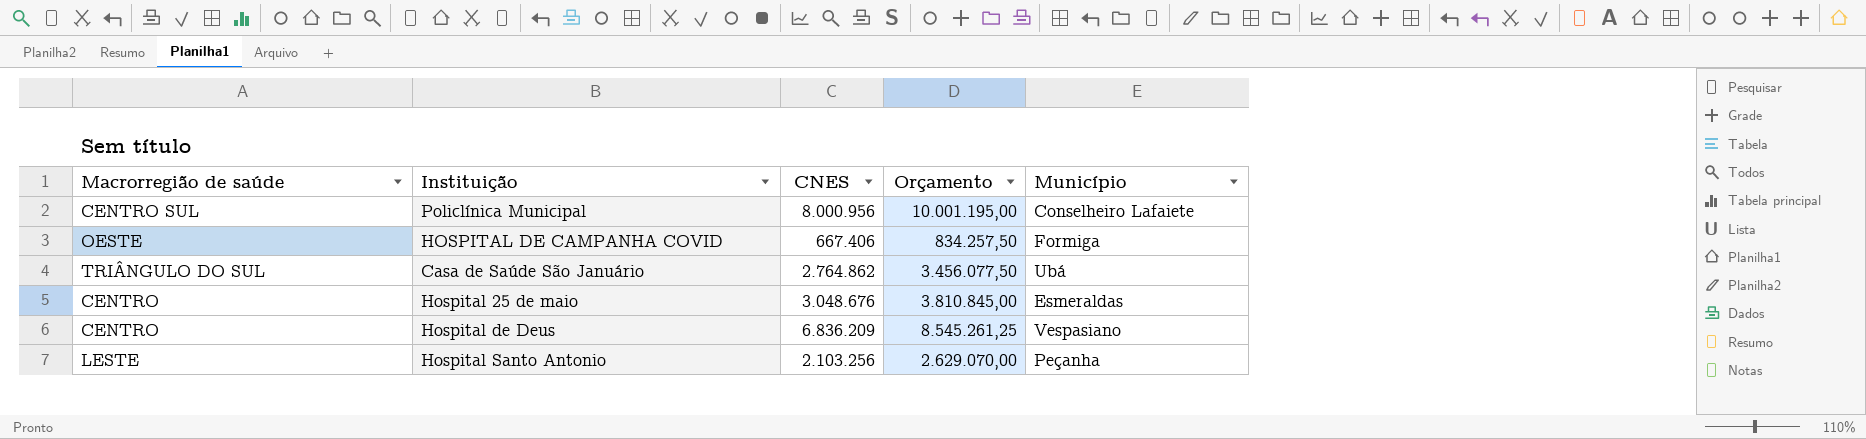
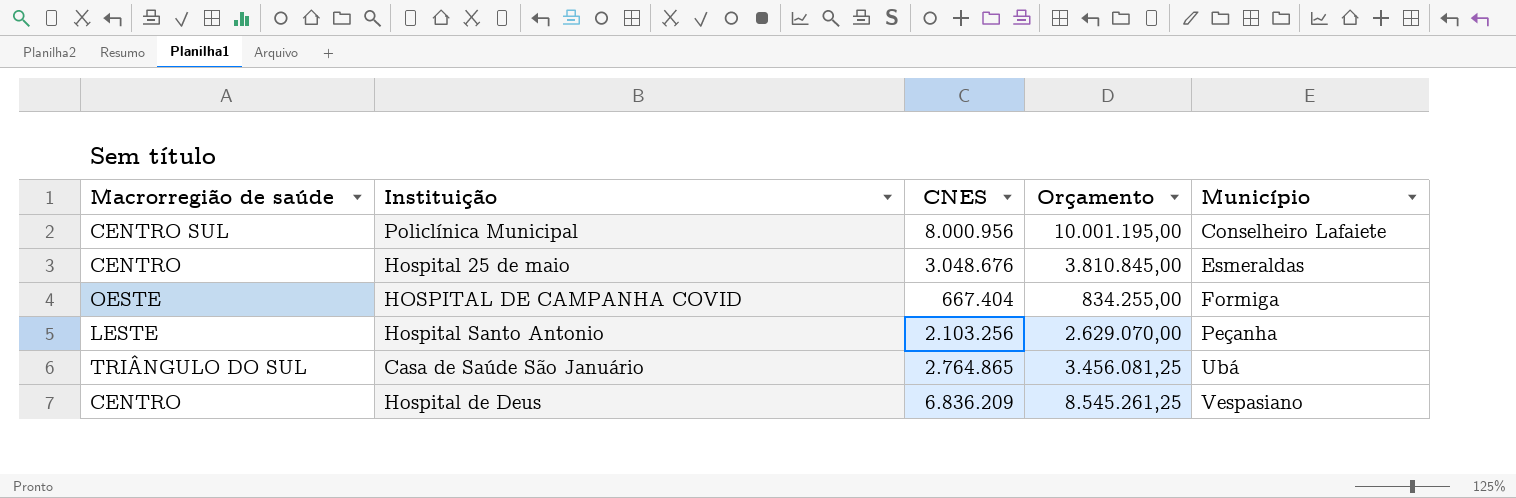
row order: none -> Município ascending
HOSPITAL DE CAMPANHA COVID | CNES: 667.406 -> 667.404
HOSPITAL DE CAMPANHA COVID | Orçamento: 834.257,50 -> 834.255,00
Casa de Saúde São Januário | CNES: 2.764.862 -> 2.764.865
Casa de Saúde São Januário | Orçamento: 3.456.077,50 -> 3.456.081,25

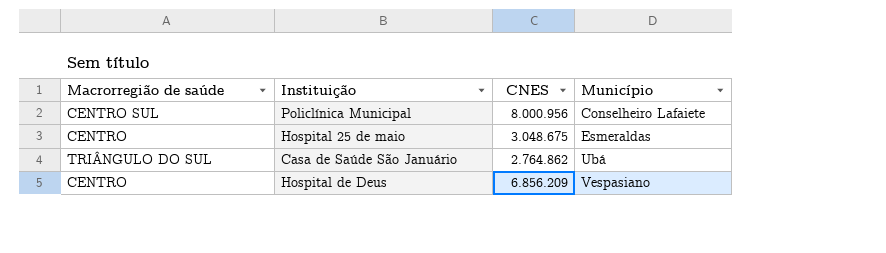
column Orçamento | formula: [CNES] * 1,25 -> none
row HOSPITAL DE CAMPANHA COVID: OESTE | 667.404 | 834.255,00 | Formiga -> none
row Hospital Santo Antonio: LESTE | 2.103.256 | 2.629.070,00 | Peçanha -> none
Hospital 25 de maio | CNES: 3.048.676 -> 3.048.675
Casa de Saúde São Januário | CNES: 2.764.865 -> 2.764.862
Hospital de Deus | CNES: 6.836.209 -> 6.856.209

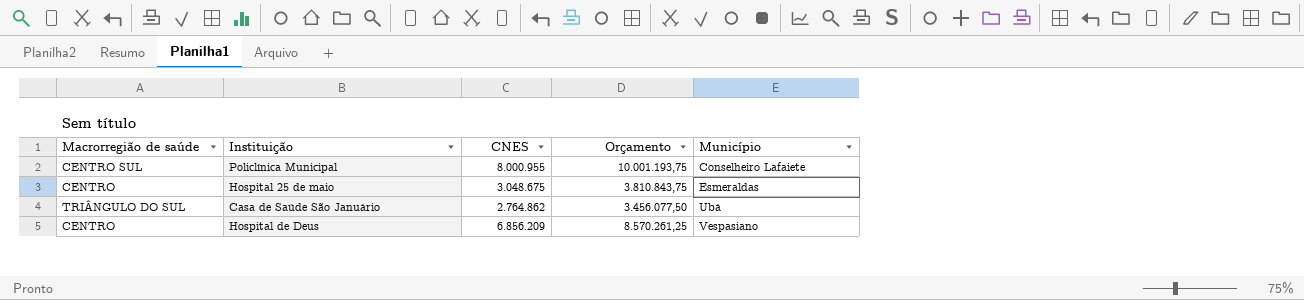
column Orçamento | formula: none -> [CNES] * 1,25
Policlínica Municipal | CNES: 8.000.956 -> 8.000.955

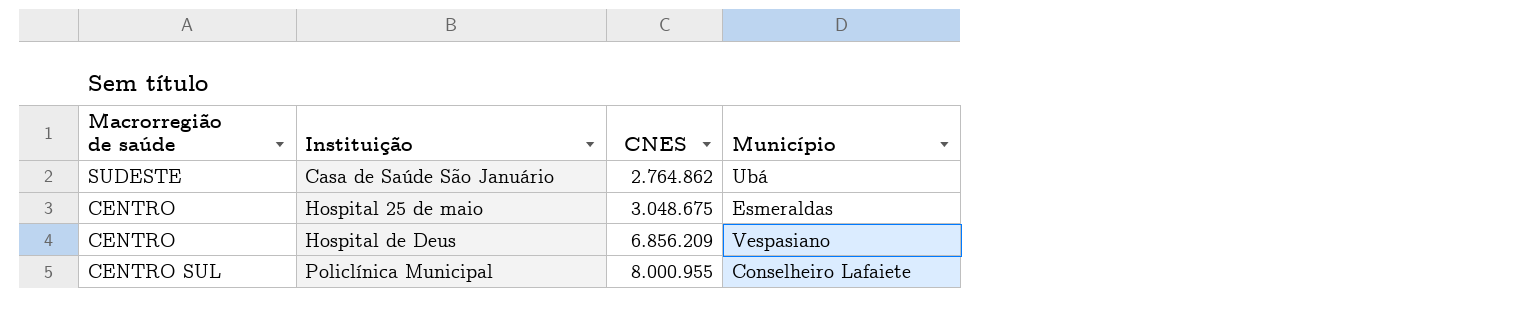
row order: Município ascending -> Instituição ascending
column Orçamento | formula: [CNES] * 1,25 -> none
Casa de Saúde São Januário | Macrorregião de saúde: TRIÂNGULO DO SUL -> SUDESTE

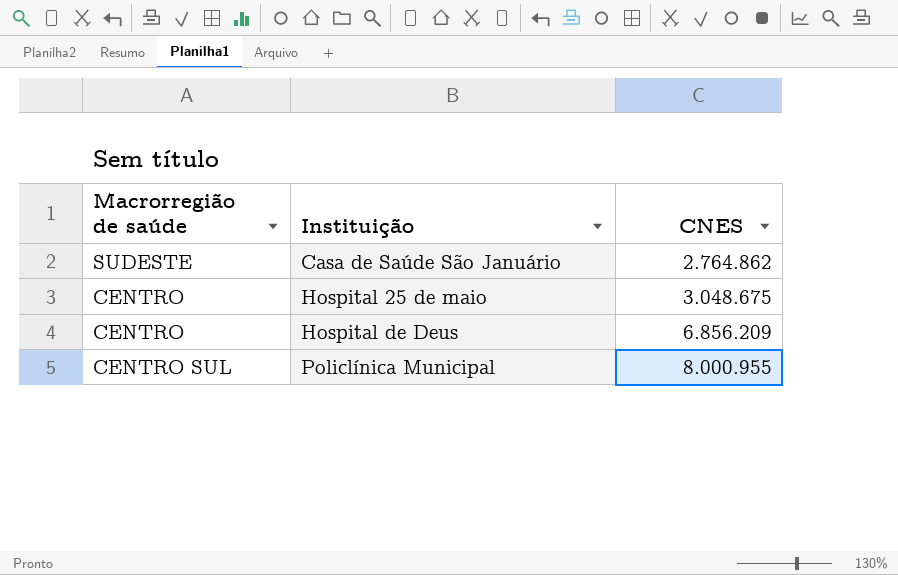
column Município | position: 4 -> none

